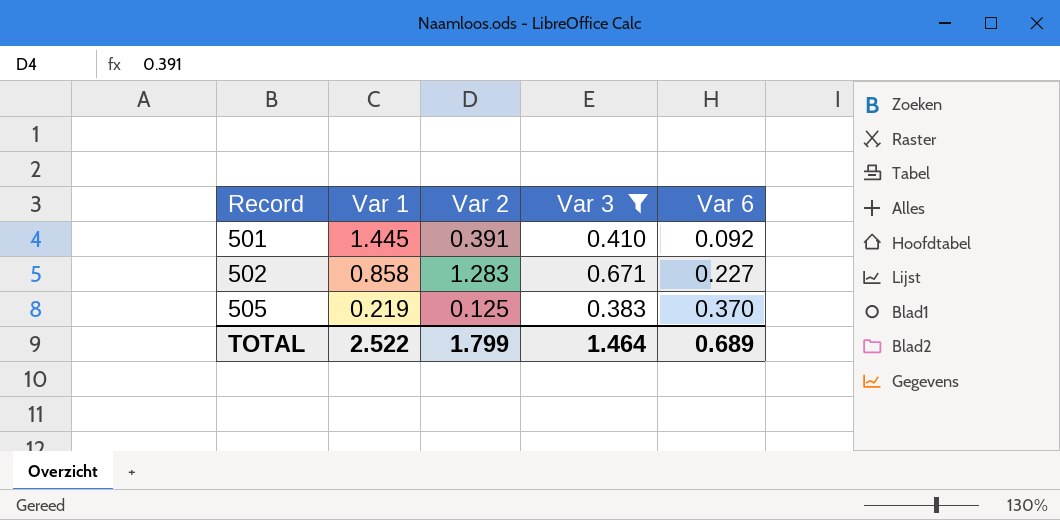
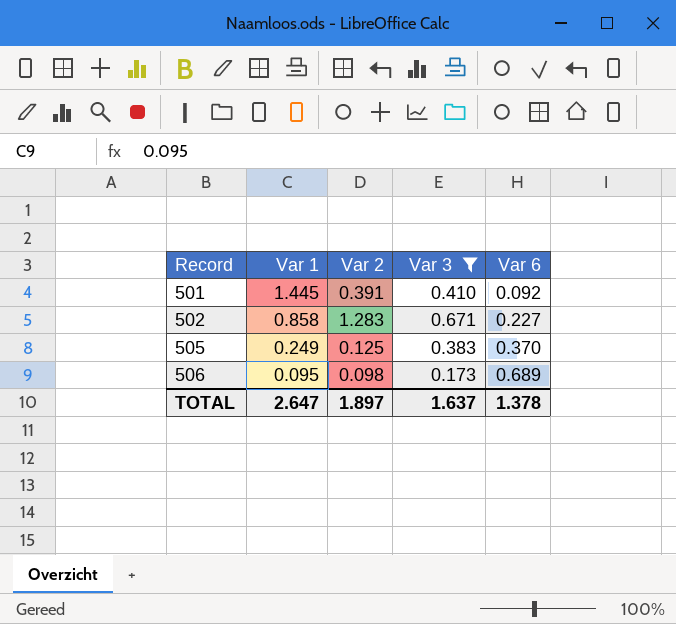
505 | Var 1: 0.219 -> 0.249
row 506: none -> 0.095 | 0.098 | 0.173 | 0.689
TOTAL | Var 1: 2.522 -> 2.647
TOTAL | Var 2: 1.799 -> 1.897
TOTAL | Var 3: 1.464 -> 1.637
TOTAL | Var 6: 0.689 -> 1.378

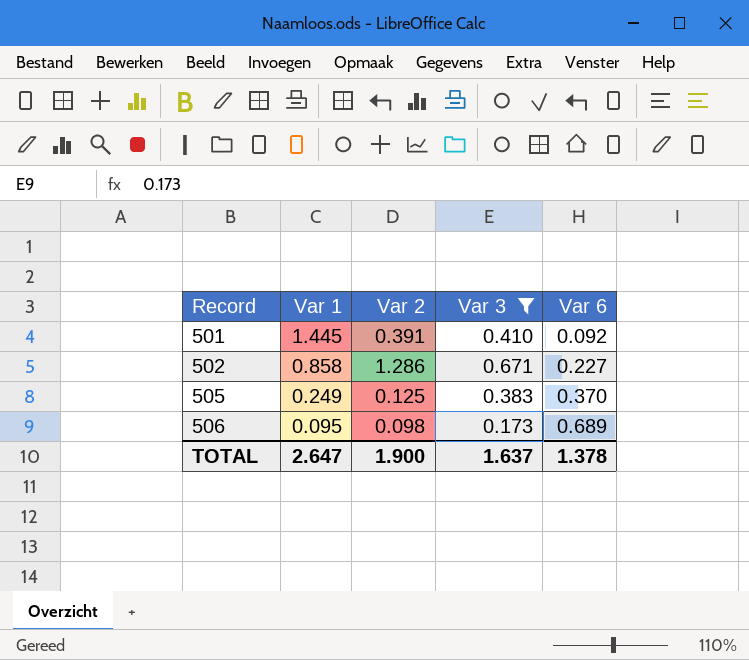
502 | Var 2: 1.283 -> 1.286
TOTAL | Var 2: 1.897 -> 1.900

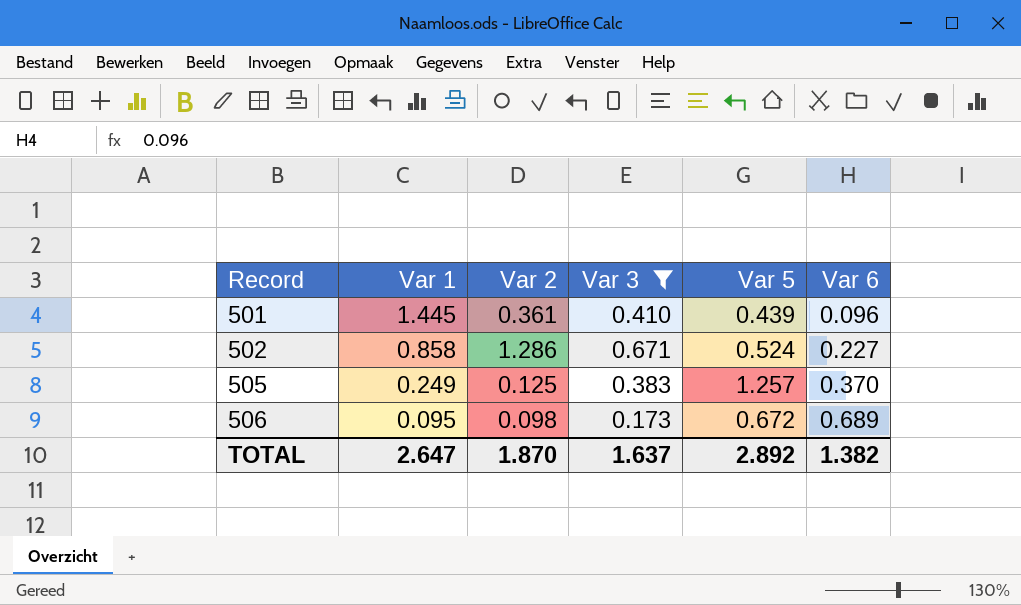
column Var 5 | position: none -> 5
501 | Var 2: 0.391 -> 0.361
501 | Var 6: 0.092 -> 0.096
TOTAL | Var 2: 1.900 -> 1.870
TOTAL | Var 6: 1.378 -> 1.382

